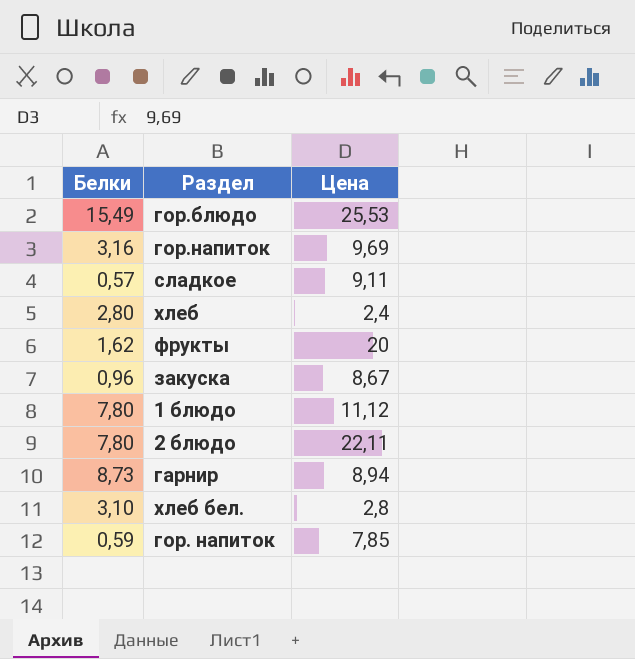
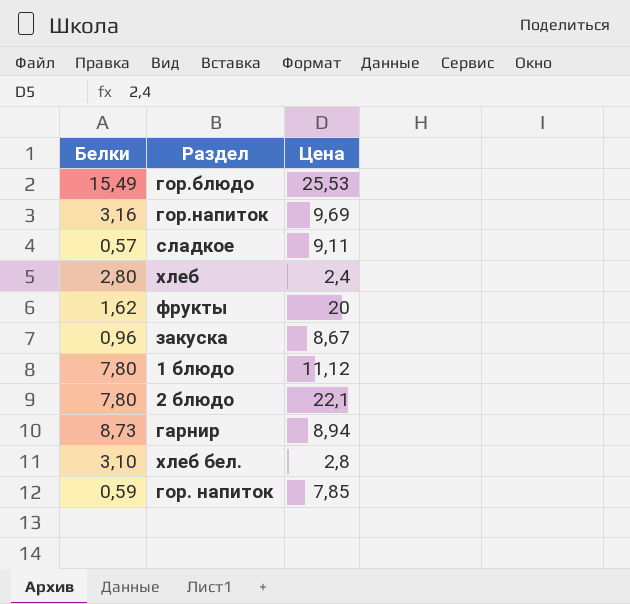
2 блюдо | Цена: 22,11 -> 22,1

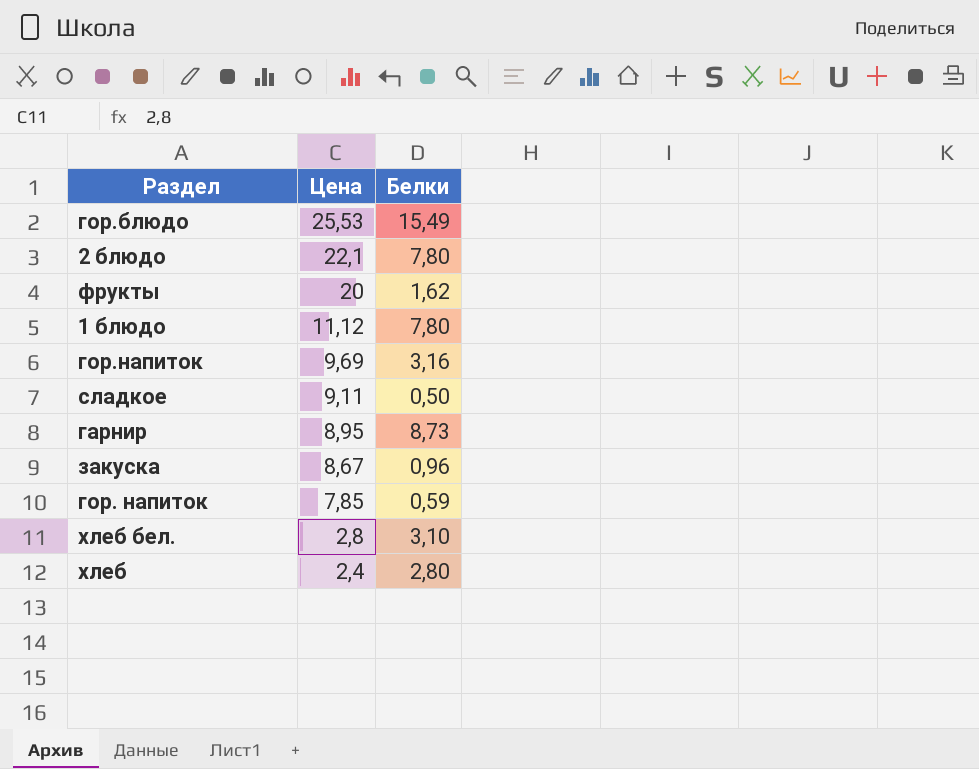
row order: none -> Цена descending
column Белки | position: 1 -> 3
сладкое | Белки: 0,57 -> 0,50
гарнир | Цена: 8,94 -> 8,95

